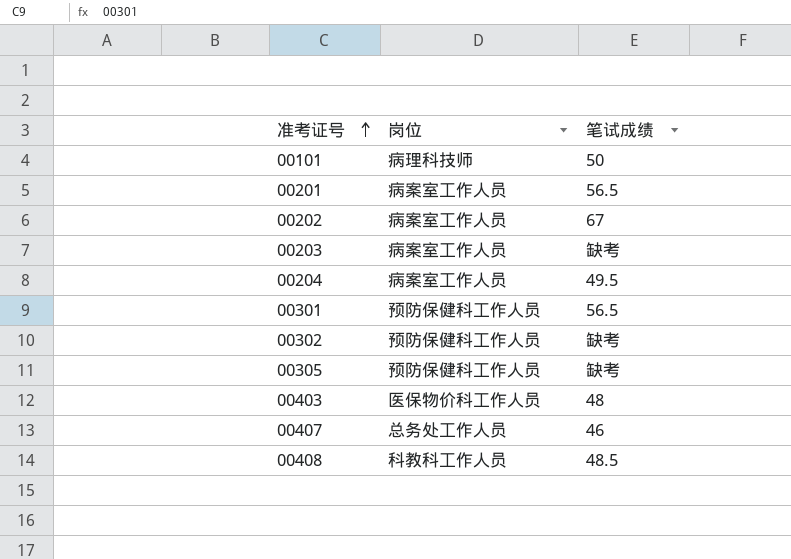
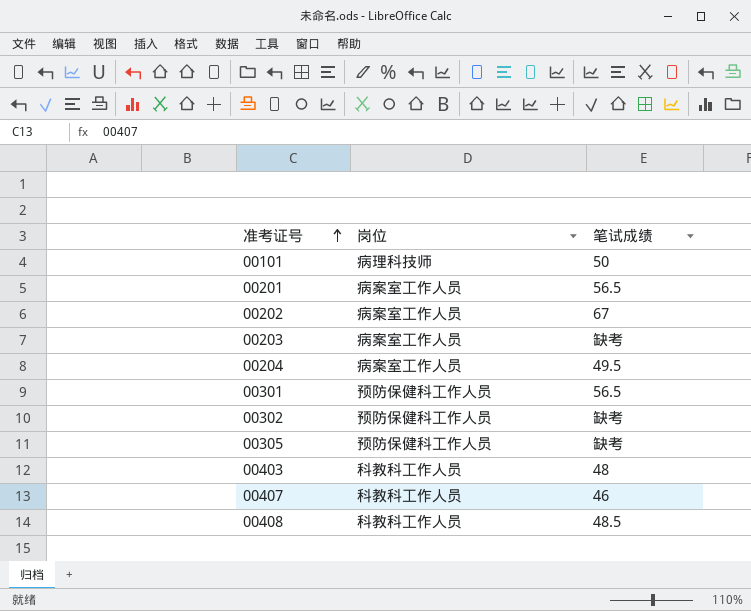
00403 | 岗位: 医保物价科工作人员 -> 科教科工作人员
00407 | 岗位: 总务处工作人员 -> 科教科工作人员

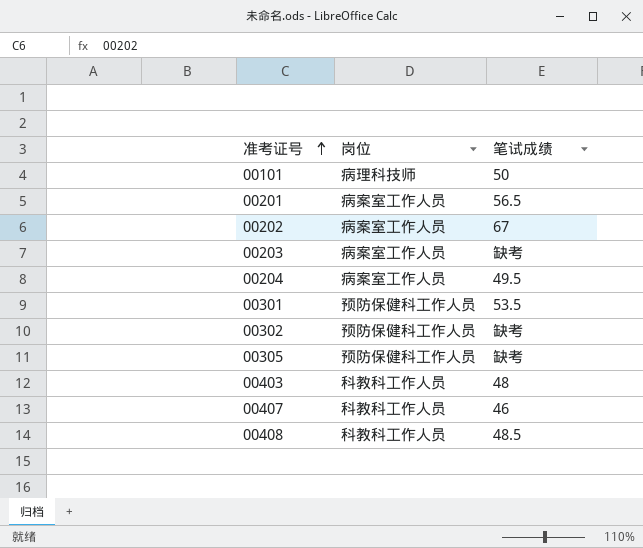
00301 | 笔试成绩: 56.5 -> 53.5

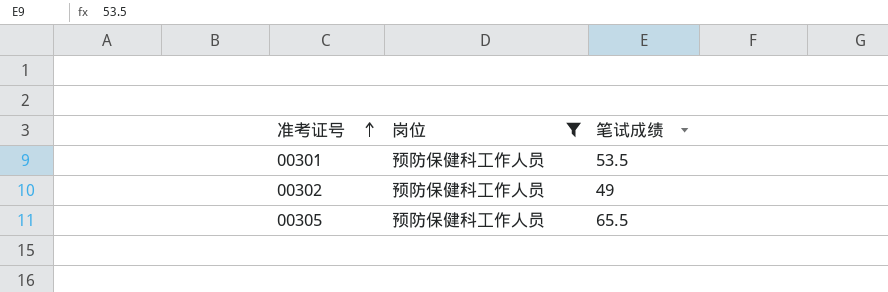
filter: none -> 岗位 = 预防保健科工作人员
00302 | 笔试成绩: 缺考 -> 49
00305 | 笔试成绩: 缺考 -> 65.5

